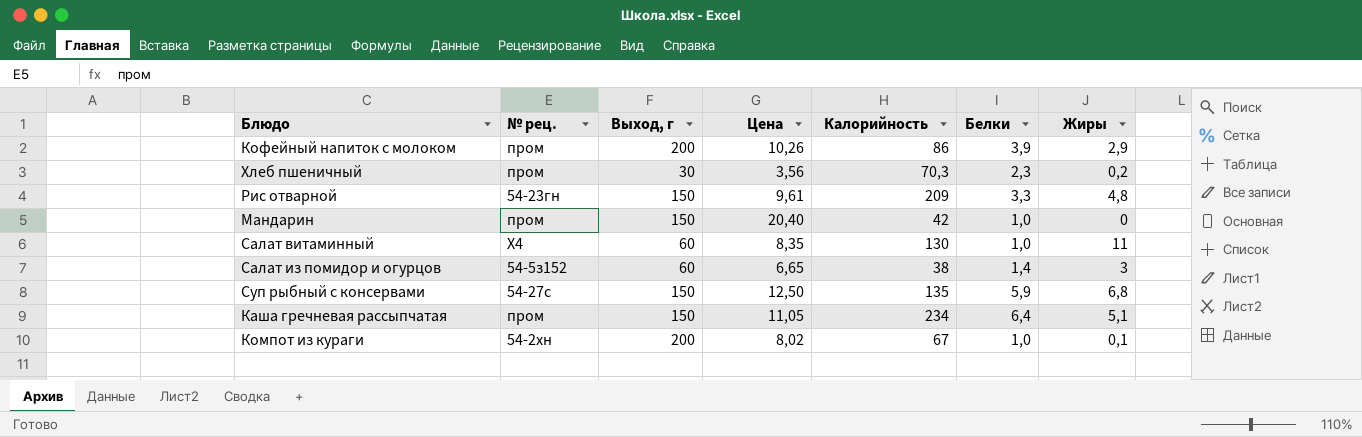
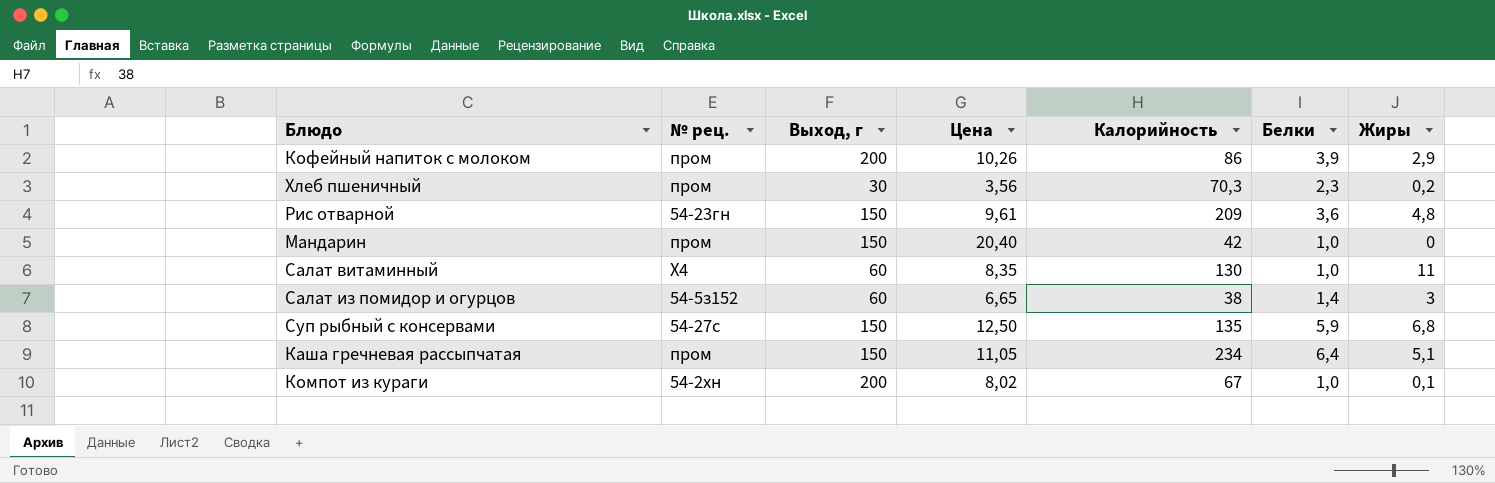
Рис отварной | Белки: 3,3 -> 3,6

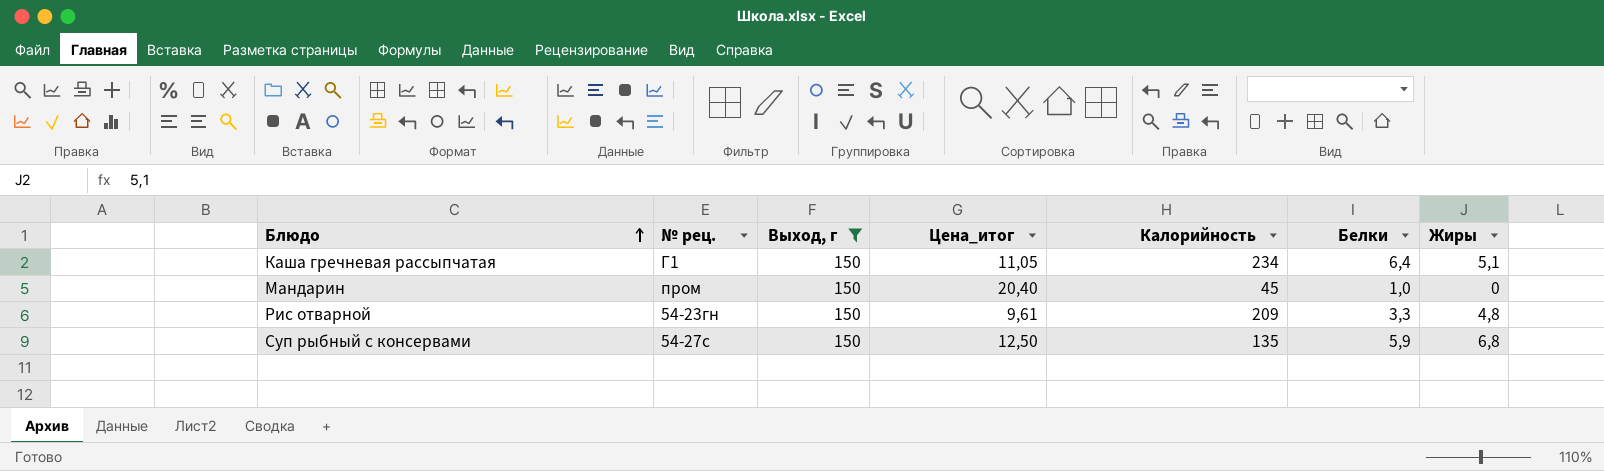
filter: none -> Выход, г = 150
row order: none -> Блюдо ascending
column name: Цена -> Цена_итог
Каша гречневая рассыпчатая | № рец.: пром -> Г1
Мандарин | Калорийность: 42 -> 45
Рис отварной | Белки: 3,6 -> 3,3

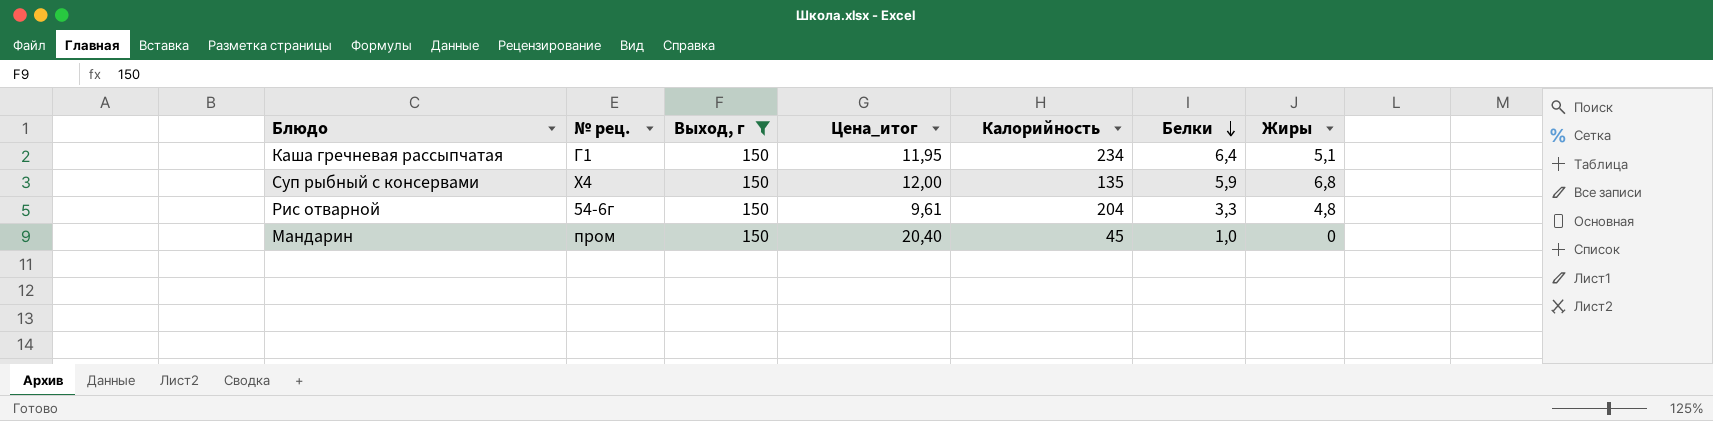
row order: Блюдо ascending -> Белки descending
Каша гречневая рассыпчатая | Цена_итог: 11,05 -> 11,95
Суп рыбный с консервами | № рец.: 54-27с -> Х4
Суп рыбный с консервами | Цена_итог: 12,50 -> 12,00
Рис отварной | № рец.: 54-23гн -> 54-6г
Рис отварной | Калорийность: 209 -> 204

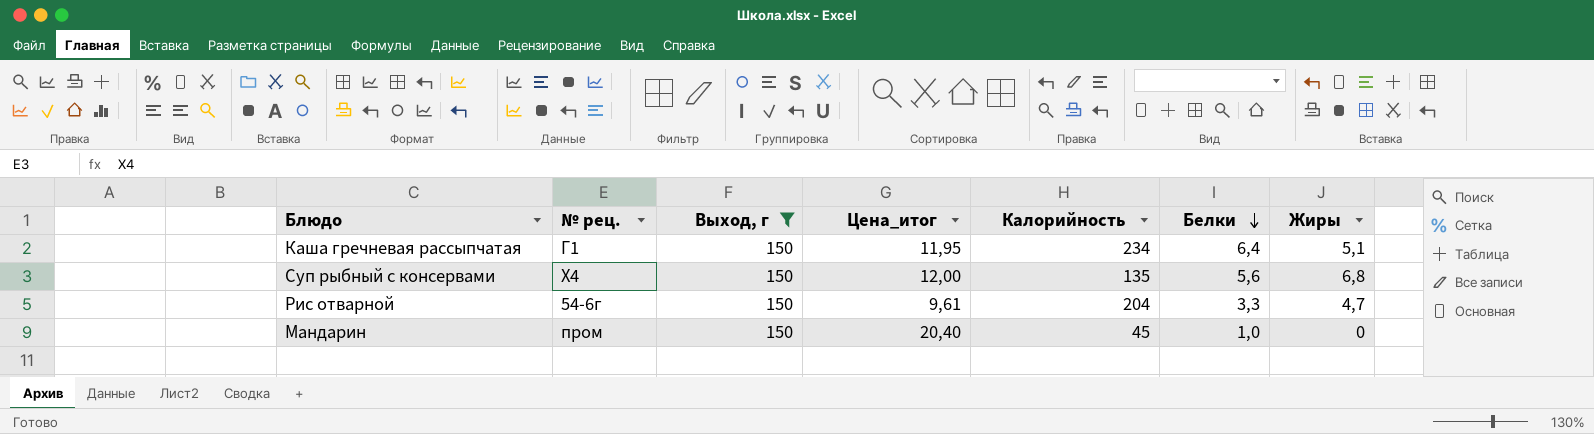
Суп рыбный с консервами | Белки: 5,9 -> 5,6
Рис отварной | Жиры: 4,8 -> 4,7

